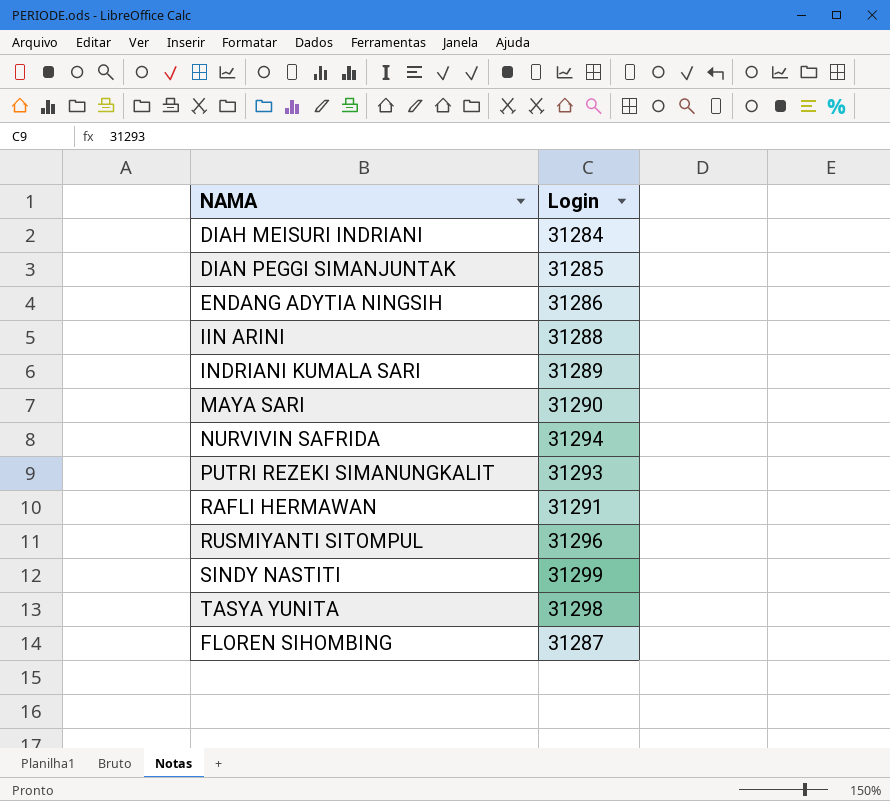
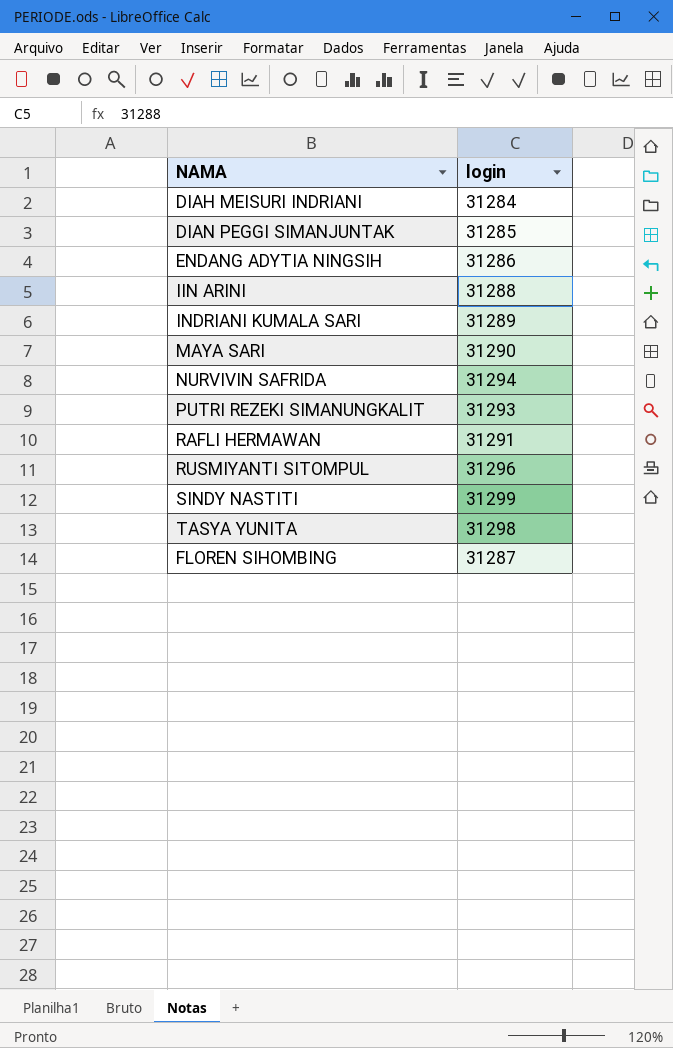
column name: Login -> login

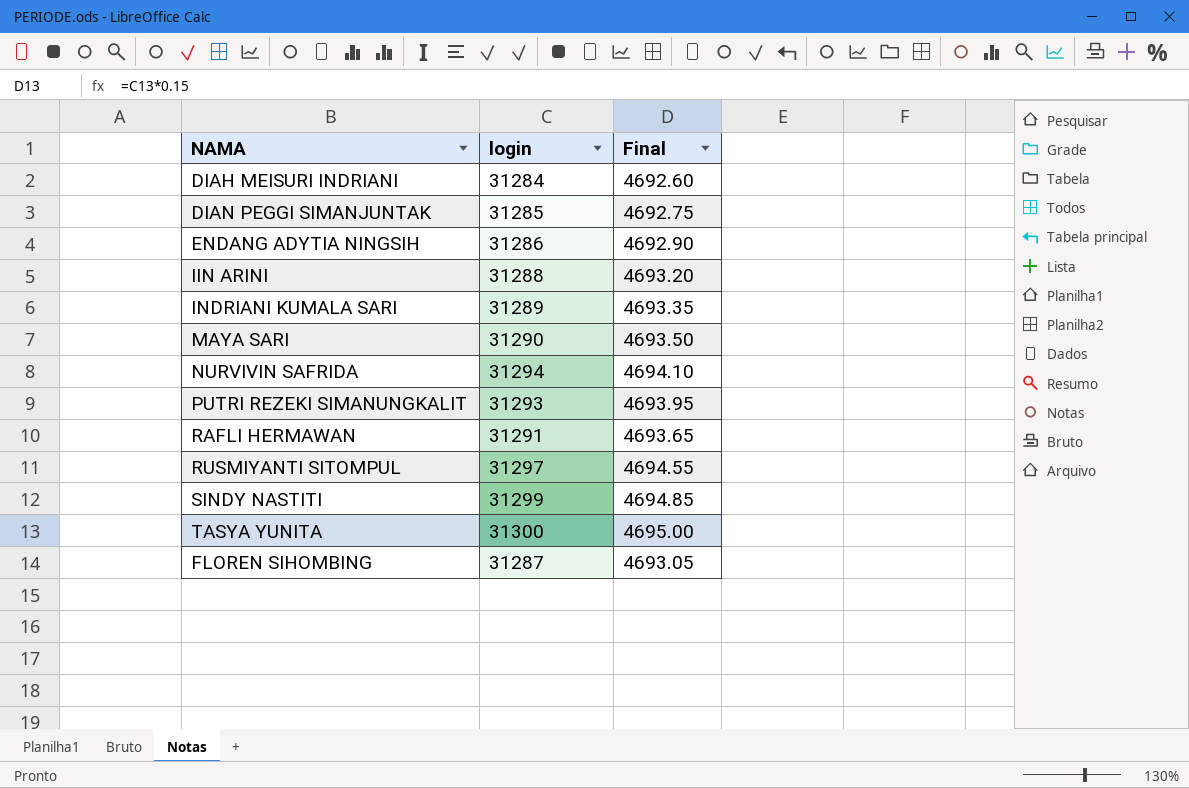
column Final | formula: none -> [login] * 0.15
RUSMIYANTI SITOMPUL | login: 31296 -> 31297
TASYA YUNITA | login: 31298 -> 31300

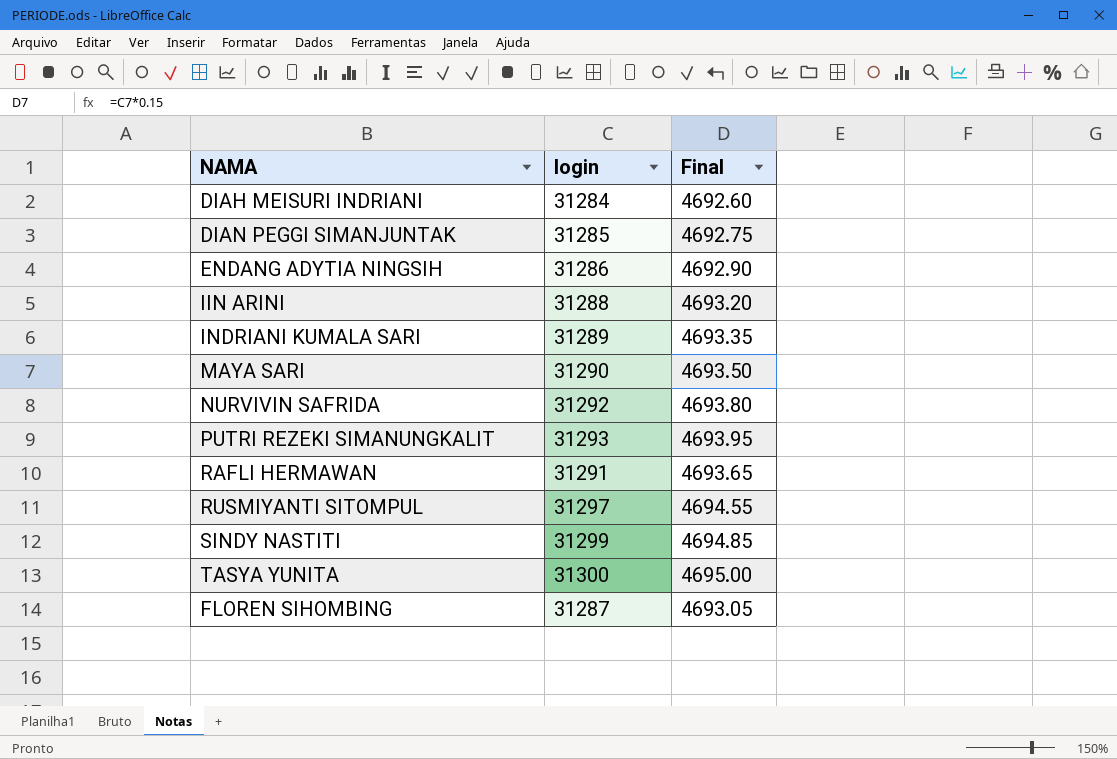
NURVIVIN SAFRIDA | login: 31294 -> 31292
NURVIVIN SAFRIDA | Final: 4694.10 -> 4693.80

